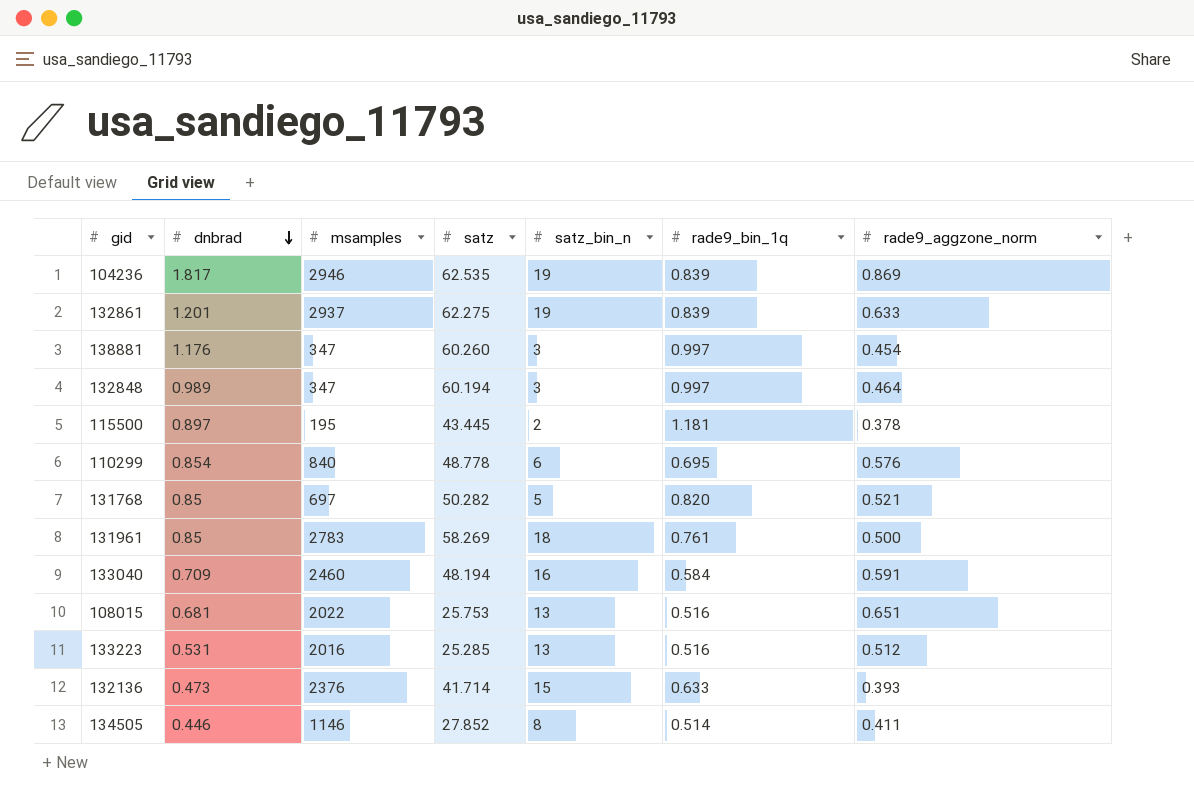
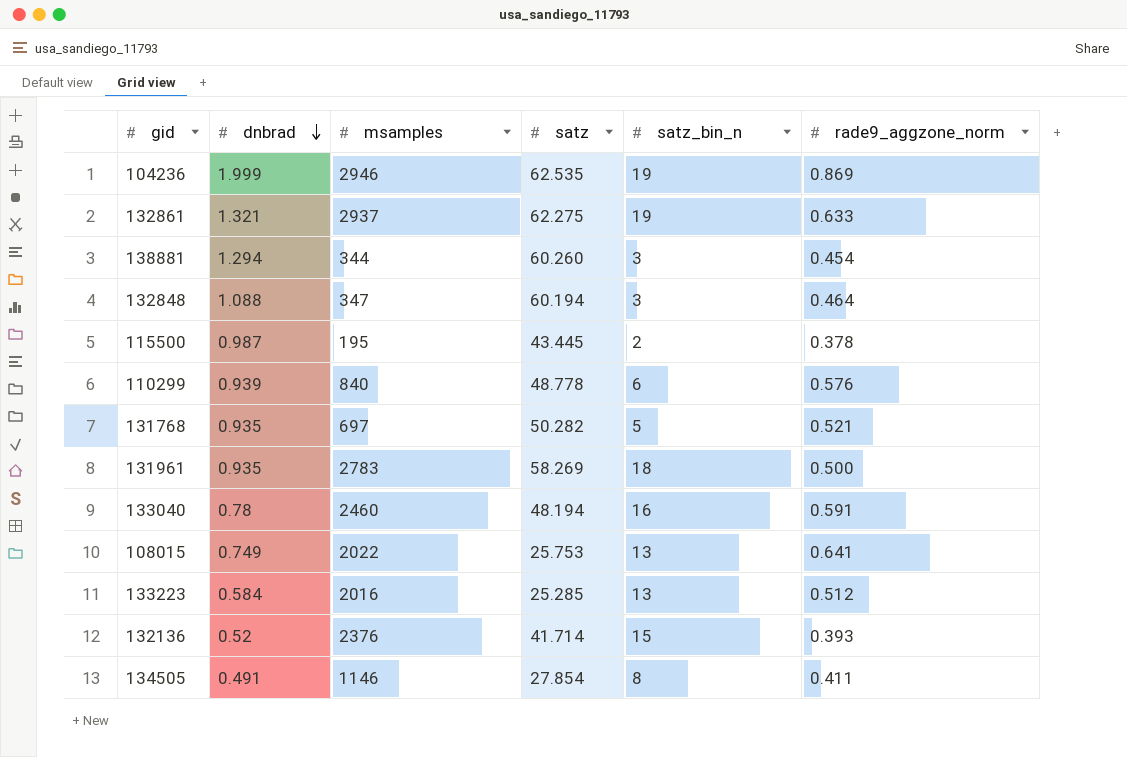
column rade9_bin_1q | position: 6 -> none
104236 | dnbrad: 1.817 -> 1.999
132861 | dnbrad: 1.201 -> 1.321
138881 | dnbrad: 1.176 -> 1.294
138881 | msamples: 347 -> 344
132848 | dnbrad: 0.989 -> 1.088
115500 | dnbrad: 0.897 -> 0.987
110299 | dnbrad: 0.854 -> 0.939
131768 | dnbrad: 0.85 -> 0.935
131961 | dnbrad: 0.85 -> 0.935
133040 | dnbrad: 0.709 -> 0.78
108015 | dnbrad: 0.681 -> 0.749
108015 | rade9_aggzone_norm: 0.651 -> 0.641
133223 | dnbrad: 0.531 -> 0.584
132136 | dnbrad: 0.473 -> 0.52
134505 | dnbrad: 0.446 -> 0.491
134505 | satz: 27.852 -> 27.854

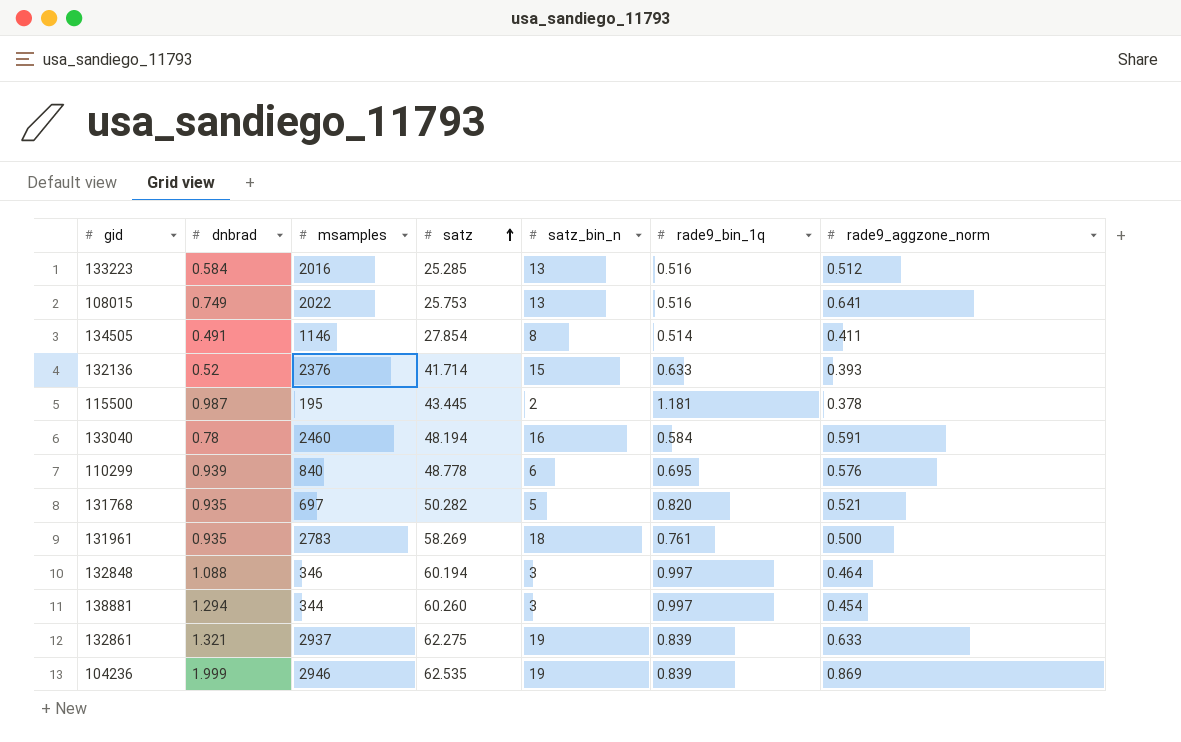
row order: dnbrad descending -> satz ascending
column rade9_bin_1q | position: none -> 6
132848 | msamples: 347 -> 346

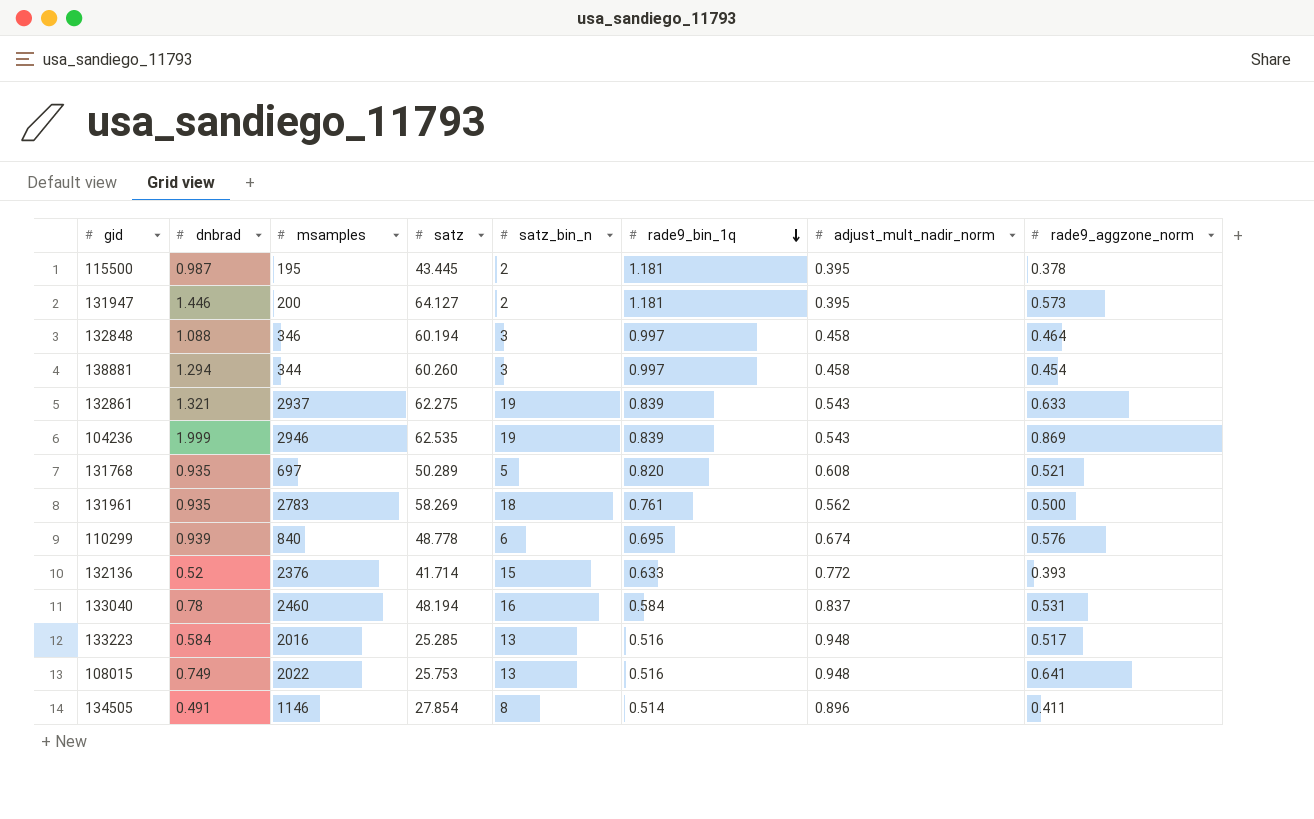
row order: satz ascending -> rade9_bin_1q descending
column adjust_mult_nadir_norm | position: none -> 7
row 131947: none -> 1.446 | 200 | 64.127 | 2 | 1.181 | 0.395 | 0.573
131768 | satz: 50.282 -> 50.289
133040 | rade9_aggzone_norm: 0.591 -> 0.531
133223 | rade9_aggzone_norm: 0.512 -> 0.517

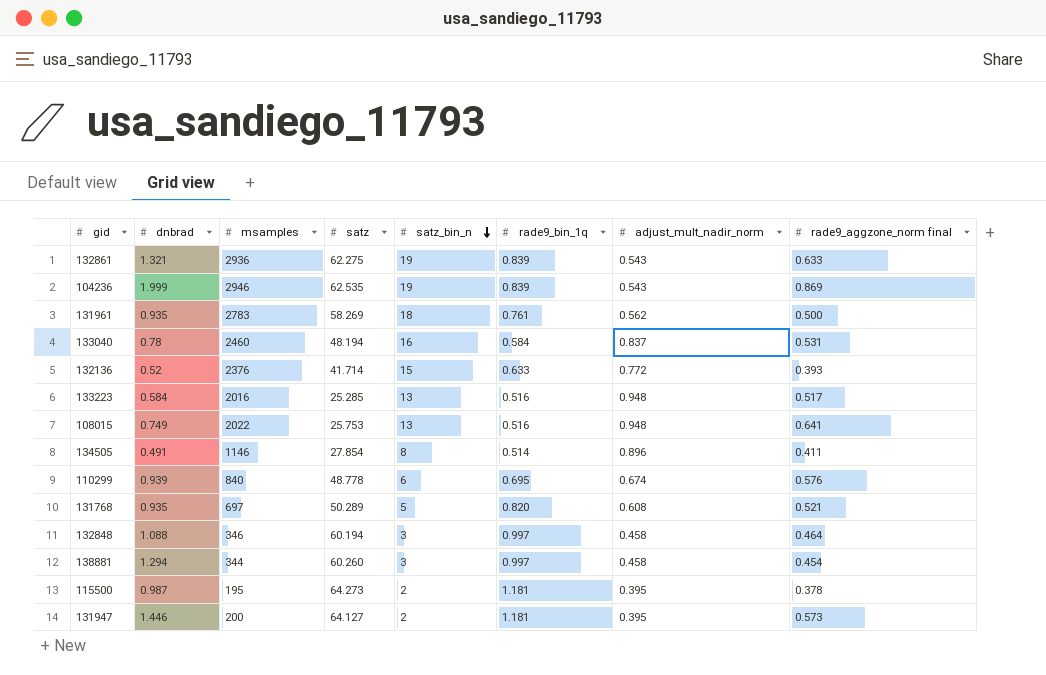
row order: rade9_bin_1q descending -> satz_bin_n descending
column name: rade9_aggzone_norm -> rade9_aggzone_norm final
132861 | msamples: 2937 -> 2936
115500 | satz: 43.445 -> 64.273

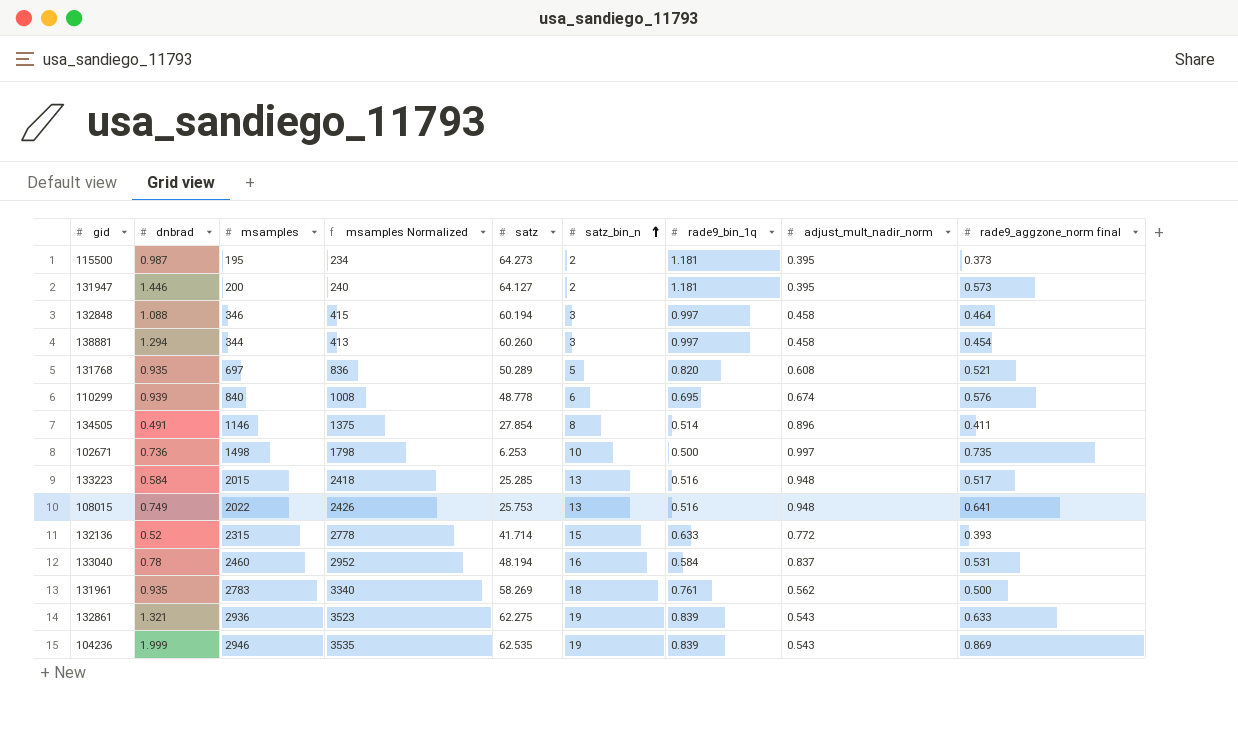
row order: satz_bin_n descending -> satz_bin_n ascending
column msamples Normalized | formula: none -> [msamples] * 1.2
115500 | rade9_aggzone_norm final: 0.378 -> 0.373
row 102671: none -> 0.736 | 1498 | 1798 | 6.253 | 10 | 0.500 | 0.997 | 0.735
133223 | msamples: 2016 -> 2015
132136 | msamples: 2376 -> 2315

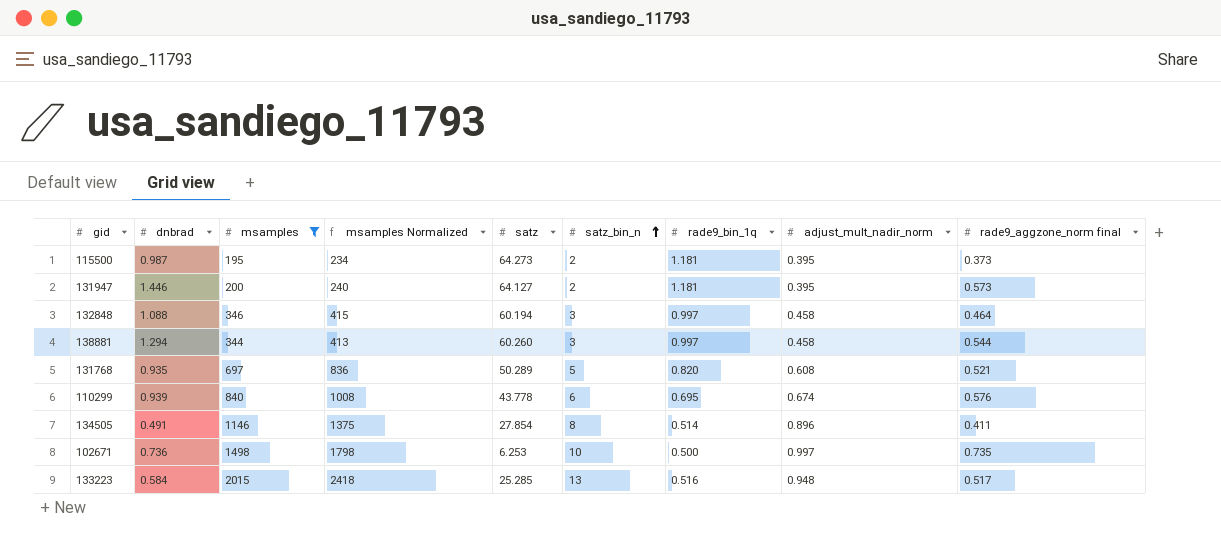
filter: none -> msamples <= 2015
138881 | rade9_aggzone_norm final: 0.454 -> 0.544
110299 | satz: 48.778 -> 43.778

